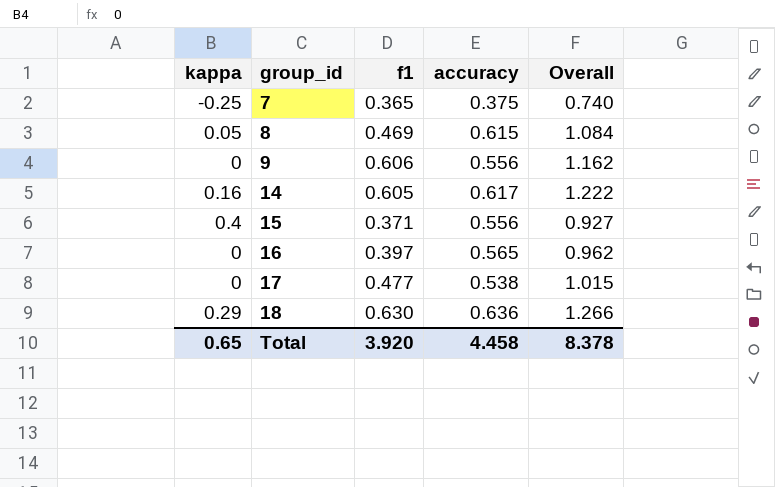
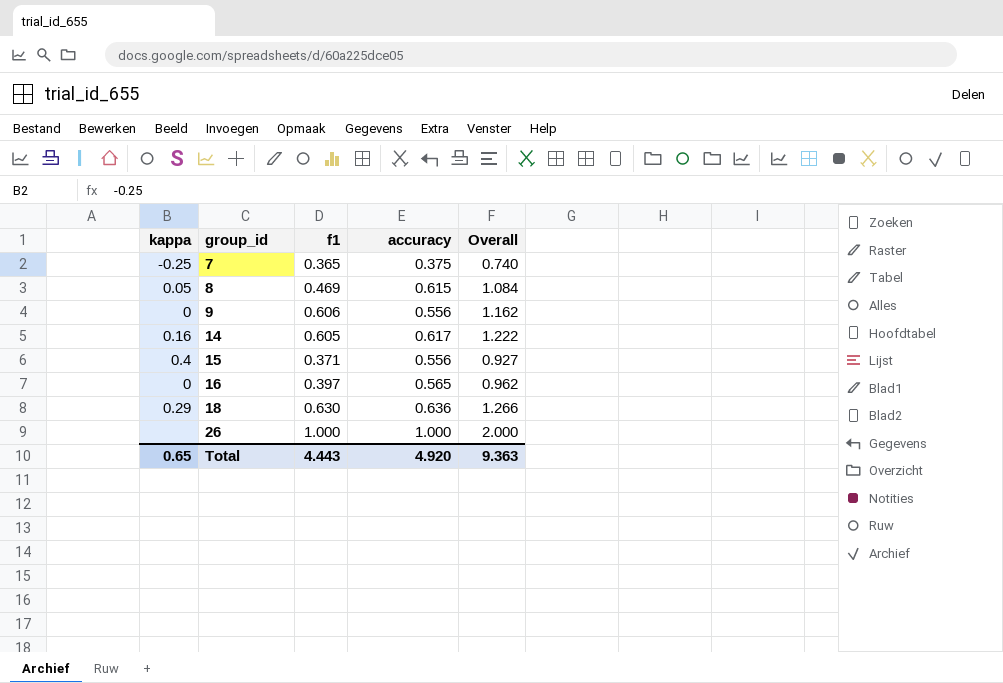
row 17: 0 | 0.477 | 0.538 | 1.015 -> none
row 26: none -> none | 1.000 | 1.000 | 2.000
Total | f1: 3.920 -> 4.443
Total | accuracy: 4.458 -> 4.920
Total | Overall: 8.378 -> 9.363

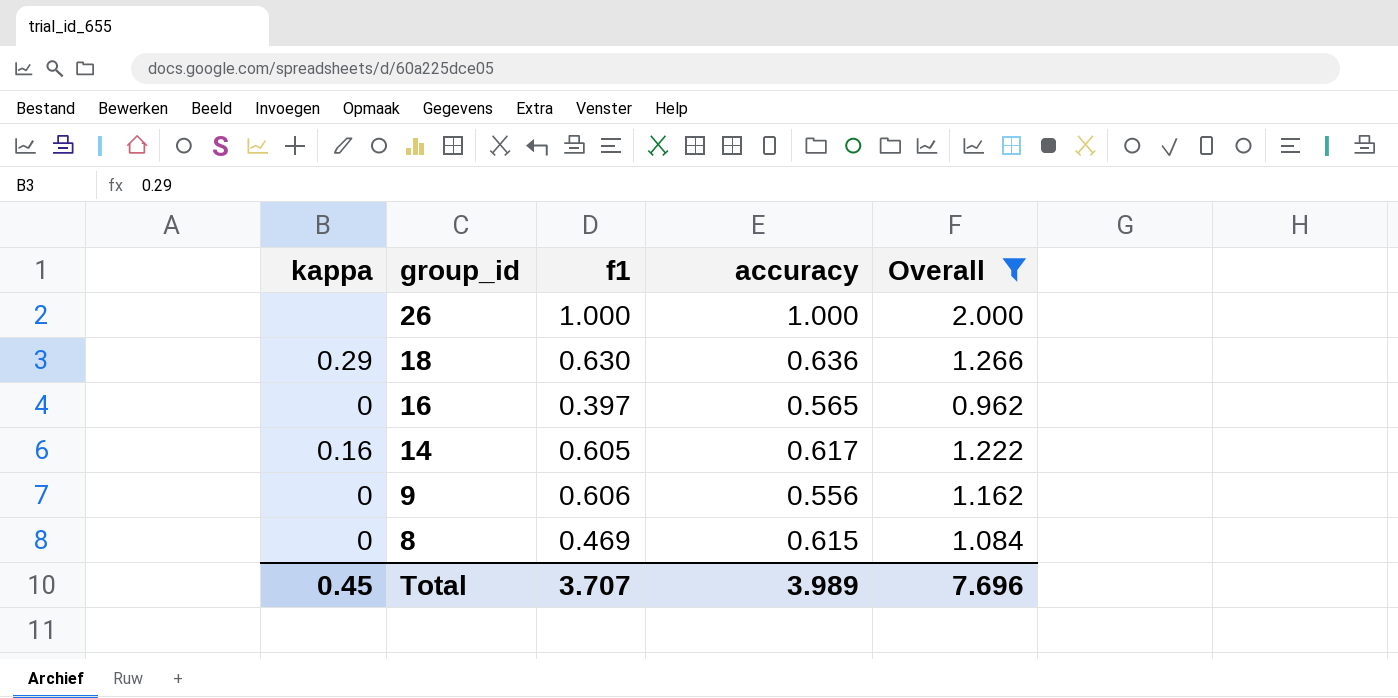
filter: none -> Overall >= 0.962
row order: group_id ascending -> group_id descending
8 | kappa: 0.05 -> 0
Total | kappa: 0.65 -> 0.45
Total | f1: 4.443 -> 3.707
Total | accuracy: 4.920 -> 3.989
Total | Overall: 9.363 -> 7.696

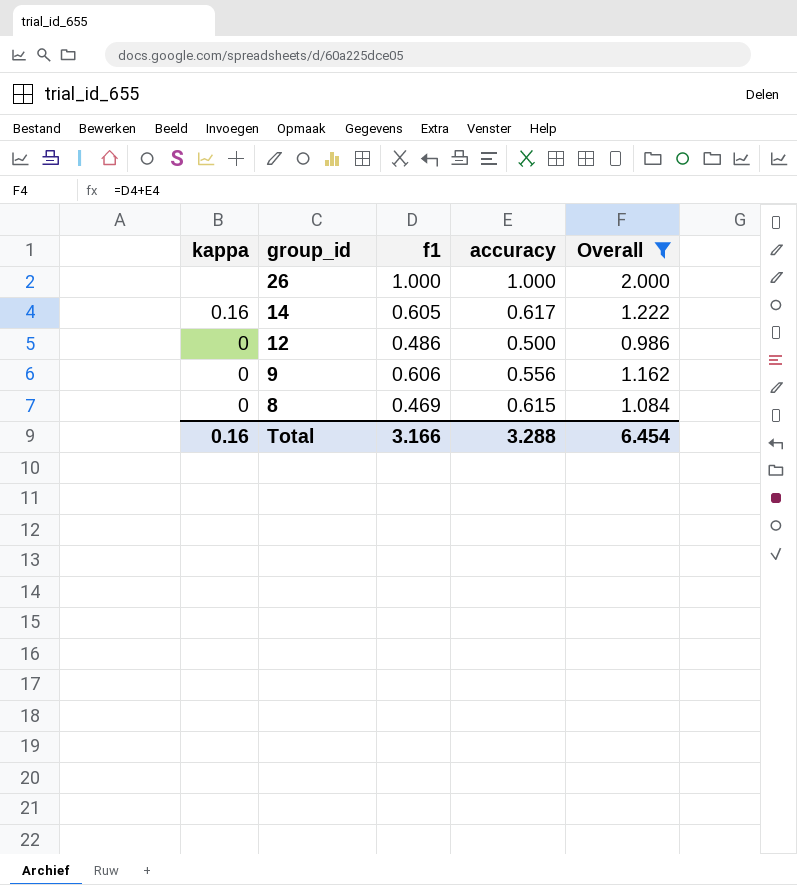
row 18: 0.29 | 0.630 | 0.636 | 1.266 -> none
row 16: 0 | 0.397 | 0.565 | 0.962 -> none
row 12: none -> 0 | 0.486 | 0.500 | 0.986
Total | kappa: 0.45 -> 0.16
Total | f1: 3.707 -> 3.166
Total | accuracy: 3.989 -> 3.288
Total | Overall: 7.696 -> 6.454

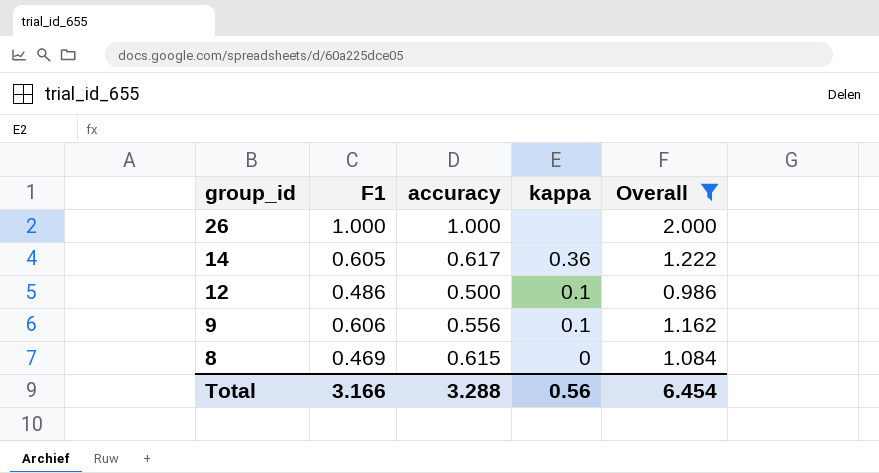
column name: f1 -> F1
column kappa | position: 1 -> 4
14 | kappa: 0.16 -> 0.36
12 | kappa: 0 -> 0.1
9 | kappa: 0 -> 0.1
Total | kappa: 0.16 -> 0.56

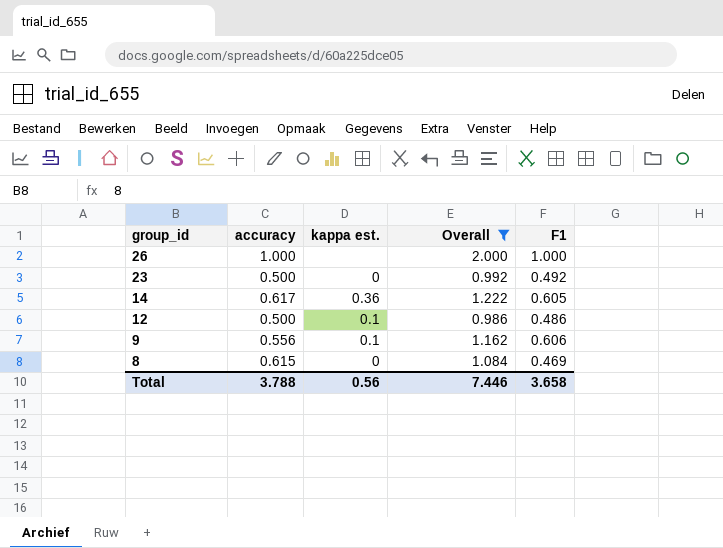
column name: kappa -> kappa est.
column F1 | position: 2 -> 5
row 23: none -> 0.500 | 0 | 0.992 | 0.492
Total | accuracy: 3.288 -> 3.788
Total | Overall: 6.454 -> 7.446
Total | F1: 3.166 -> 3.658

